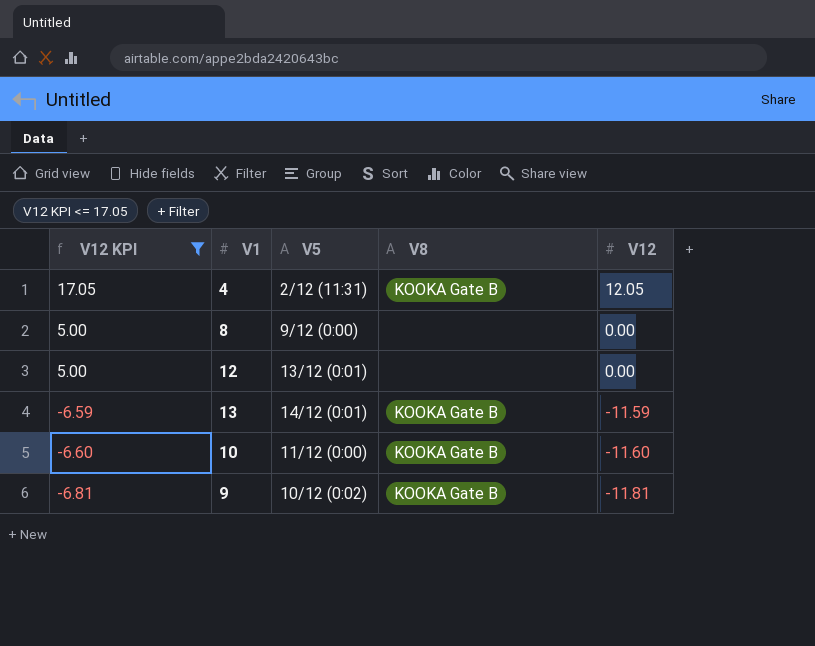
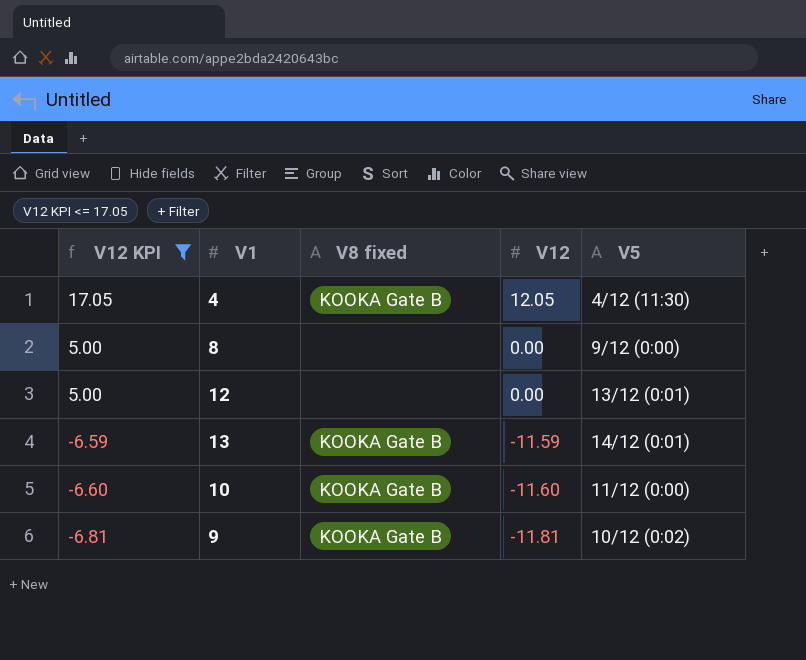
column name: V8 -> V8 fixed
column V5 | position: 3 -> 5
4 | V5: 2/12 (11:31) -> 4/12 (11:30)

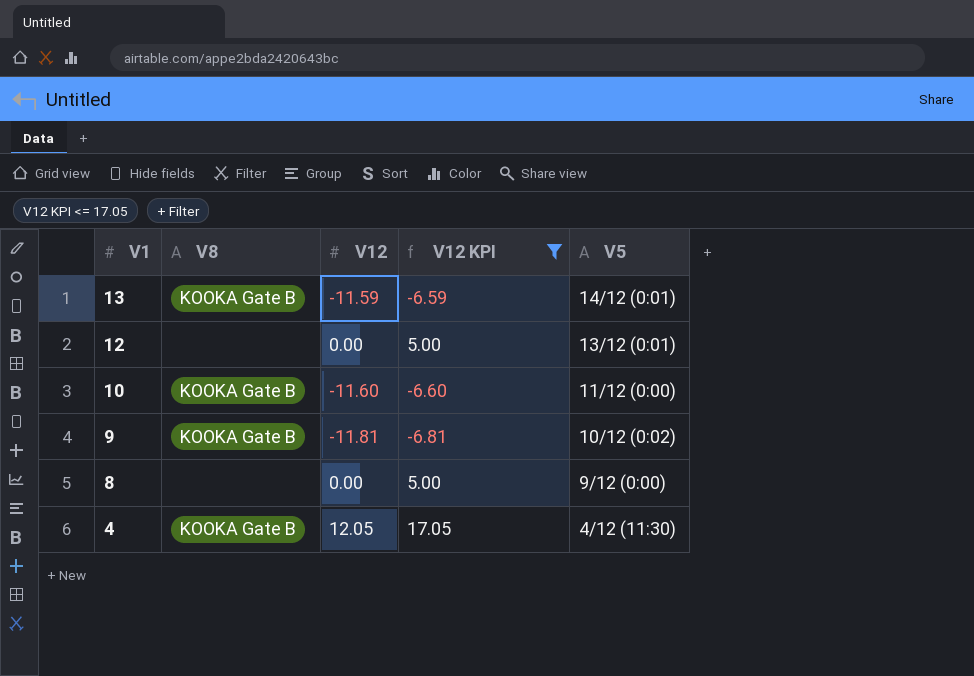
row order: V12 KPI descending -> V1 descending
column name: V8 fixed -> V8
column V12 KPI | position: 1 -> 4

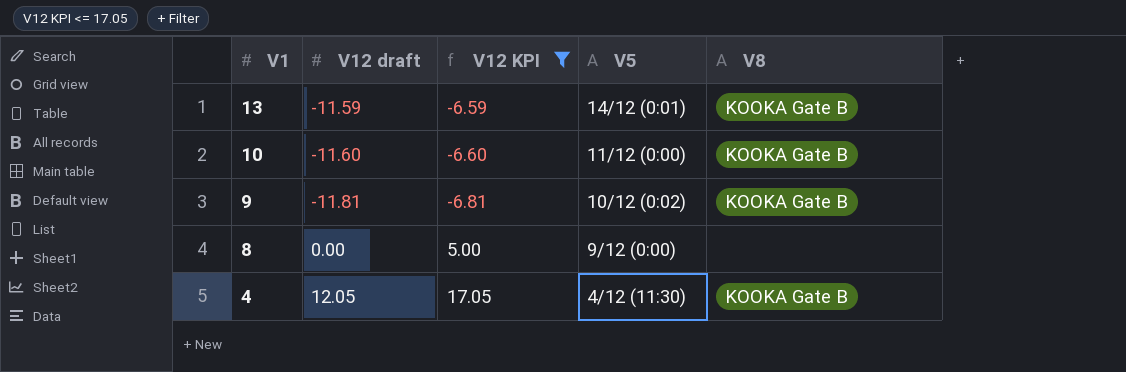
column name: V12 -> V12 draft
column V8 | position: 2 -> 5
row 12: none | 0.00 | 5.00 | 13/12 (0:01) -> none

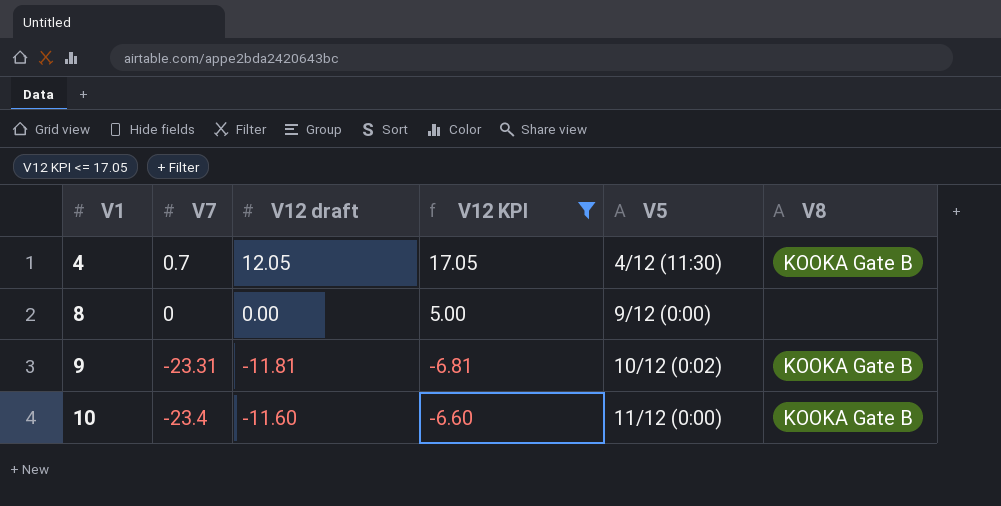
row order: V1 descending -> V1 ascending
column V7 | position: none -> 2
row 13: -11.59 | -6.59 | 14/12 (0:01) | KOOKA Gate B -> none

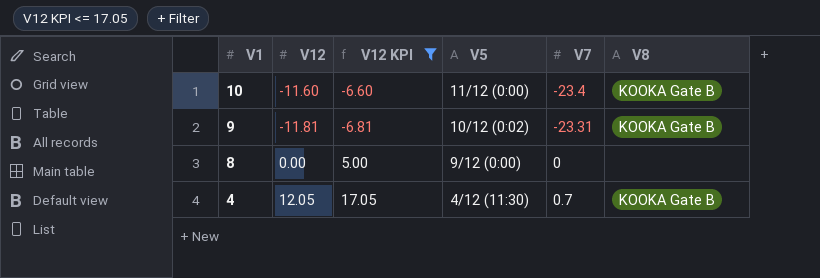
row order: V1 ascending -> V1 descending
column name: V12 draft -> V12
column V7 | position: 2 -> 5

